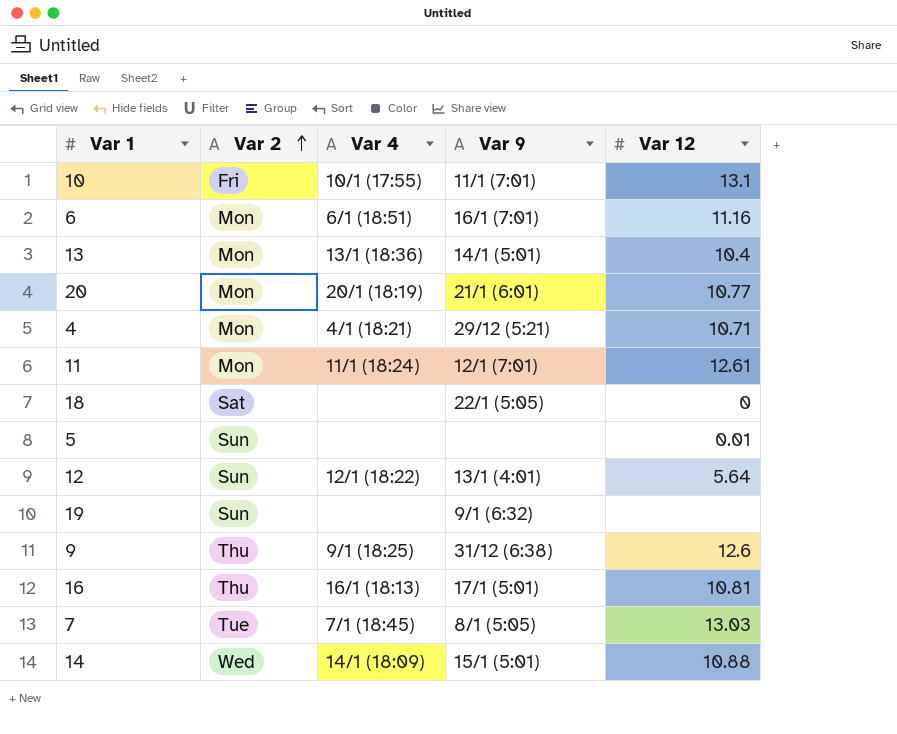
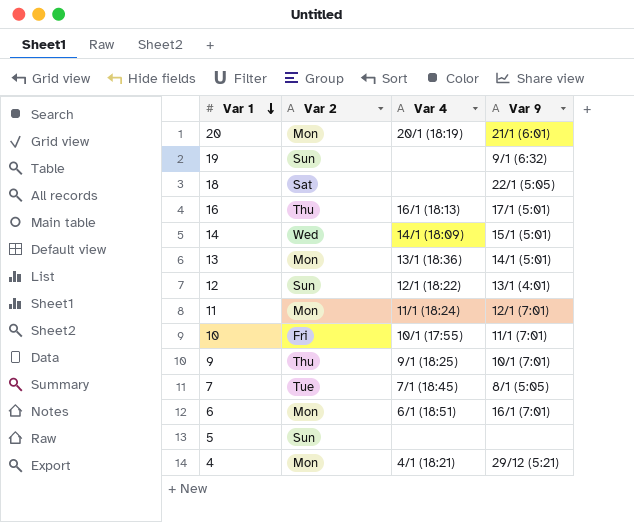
row order: Var 2 ascending -> Var 1 descending
column Var 12 | position: 5 -> none
9 | Var 9: 31/12 (6:38) -> 10/1 (7:01)

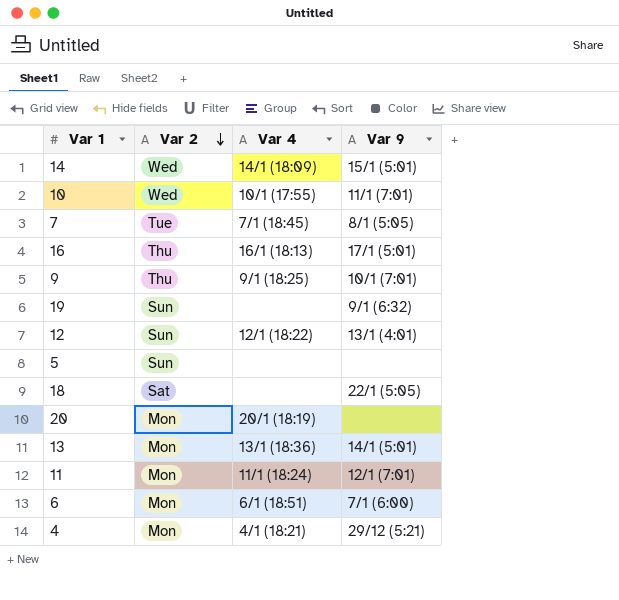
row order: Var 1 descending -> Var 2 descending
10 | Var 2: Fri -> Wed
20 | Var 9: 21/1 (6:01) -> none
6 | Var 9: 16/1 (7:01) -> 7/1 (6:00)

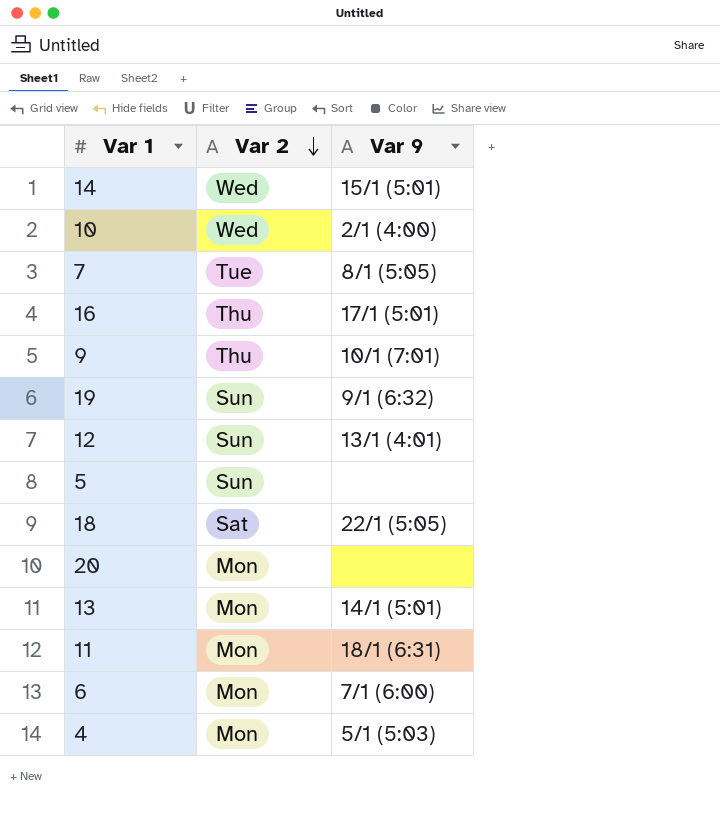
column Var 4 | position: 3 -> none
10 | Var 9: 11/1 (7:01) -> 2/1 (4:00)
11 | Var 9: 12/1 (7:01) -> 18/1 (6:31)
4 | Var 9: 29/12 (5:21) -> 5/1 (5:03)

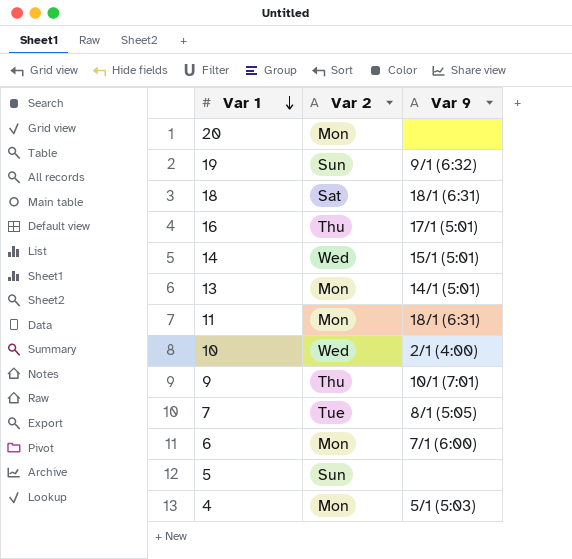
row order: Var 2 descending -> Var 1 descending
row 12: Sun | 13/1 (4:01) -> none
18 | Var 9: 22/1 (5:05) -> 18/1 (6:31)

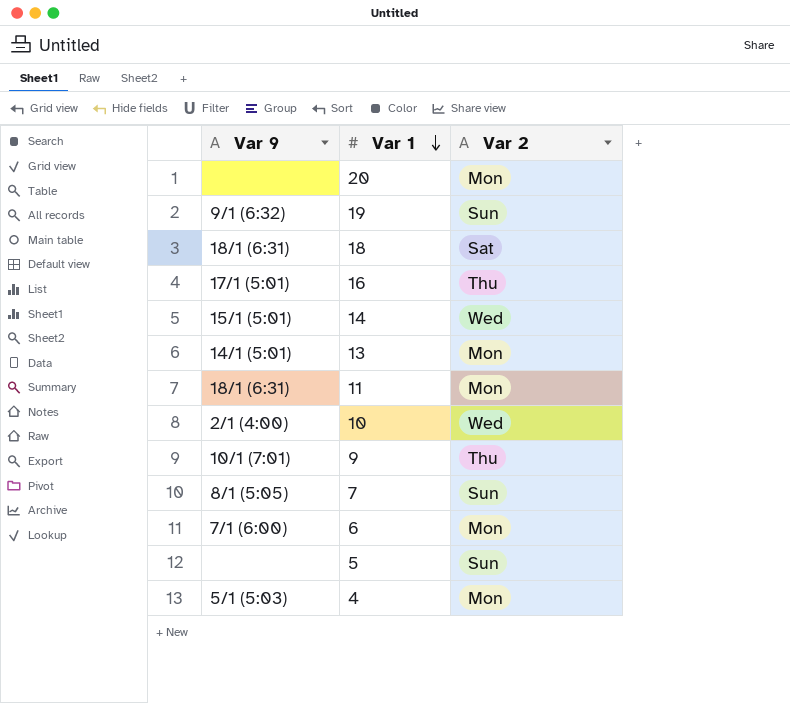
column Var 9 | position: 3 -> 1
7 | Var 2: Tue -> Sun

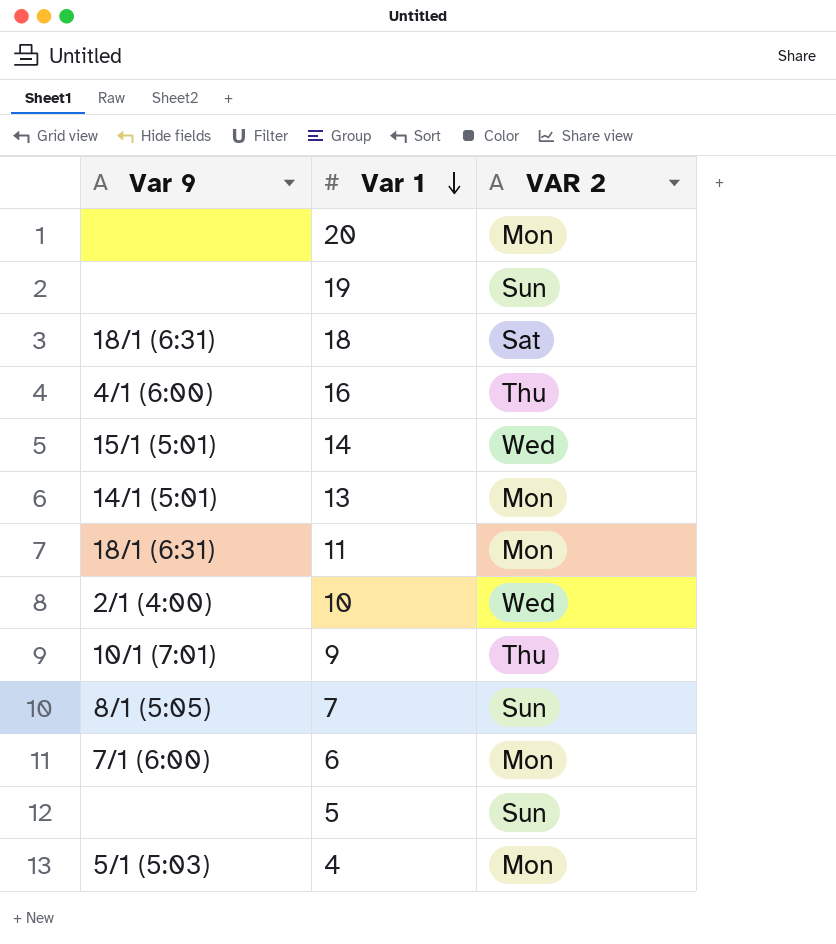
column name: Var 2 -> VAR 2
19 | Var 9: 9/1 (6:32) -> none
16 | Var 9: 17/1 (5:01) -> 4/1 (6:00)

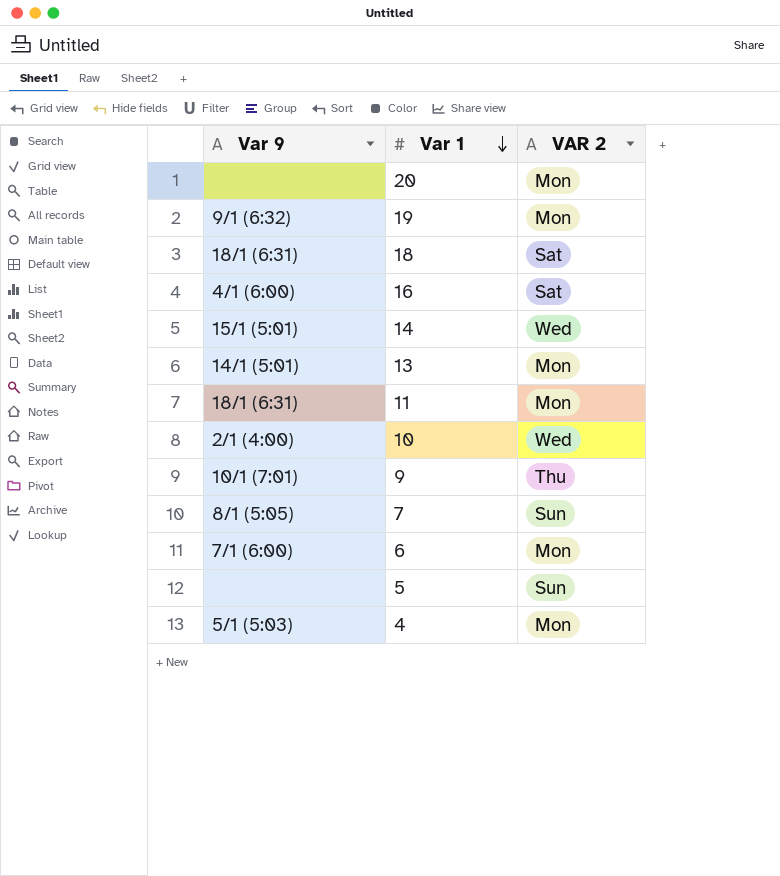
19 | Var 9: none -> 9/1 (6:32)
19 | VAR 2: Sun -> Mon
16 | VAR 2: Thu -> Sat

